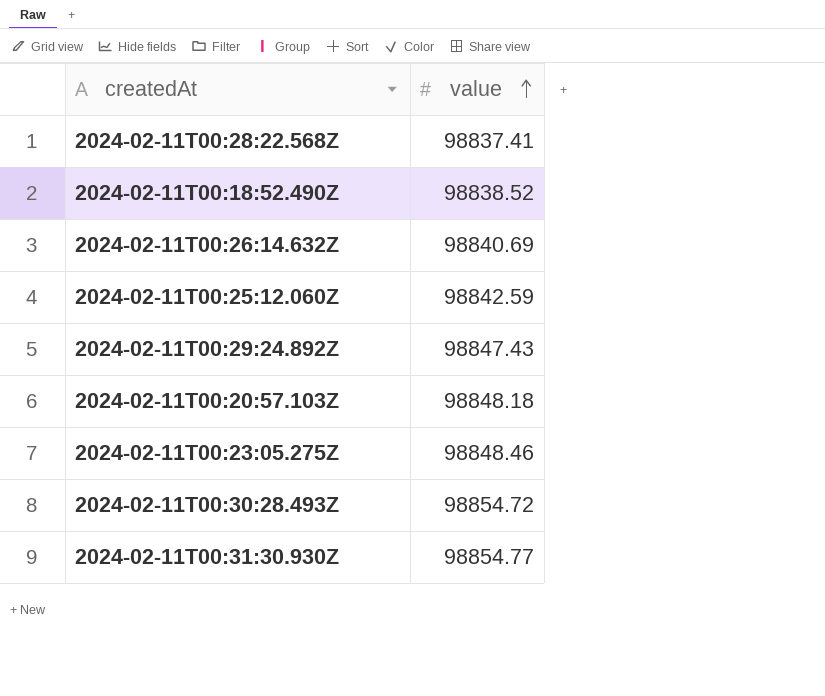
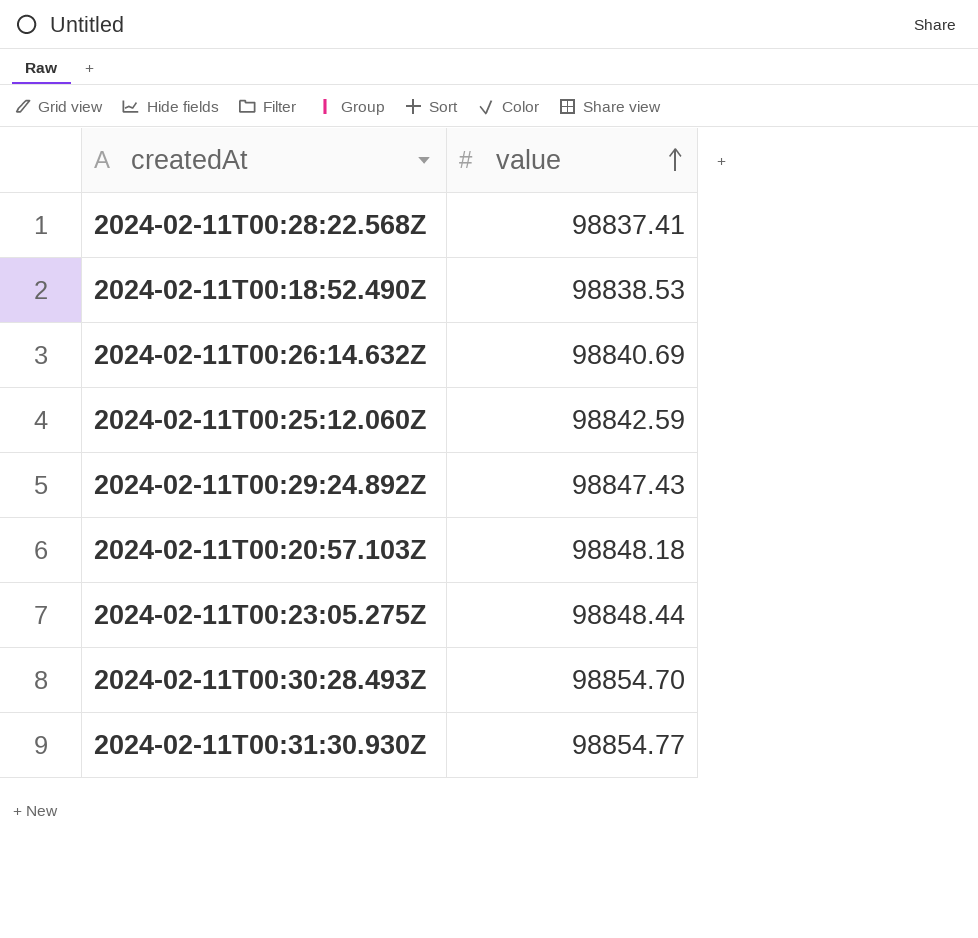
2024-02-11T00:18:52.490Z | value: 98838.52 -> 98838.53
2024-02-11T00:23:05.275Z | value: 98848.46 -> 98848.44
2024-02-11T00:30:28.493Z | value: 98854.72 -> 98854.70

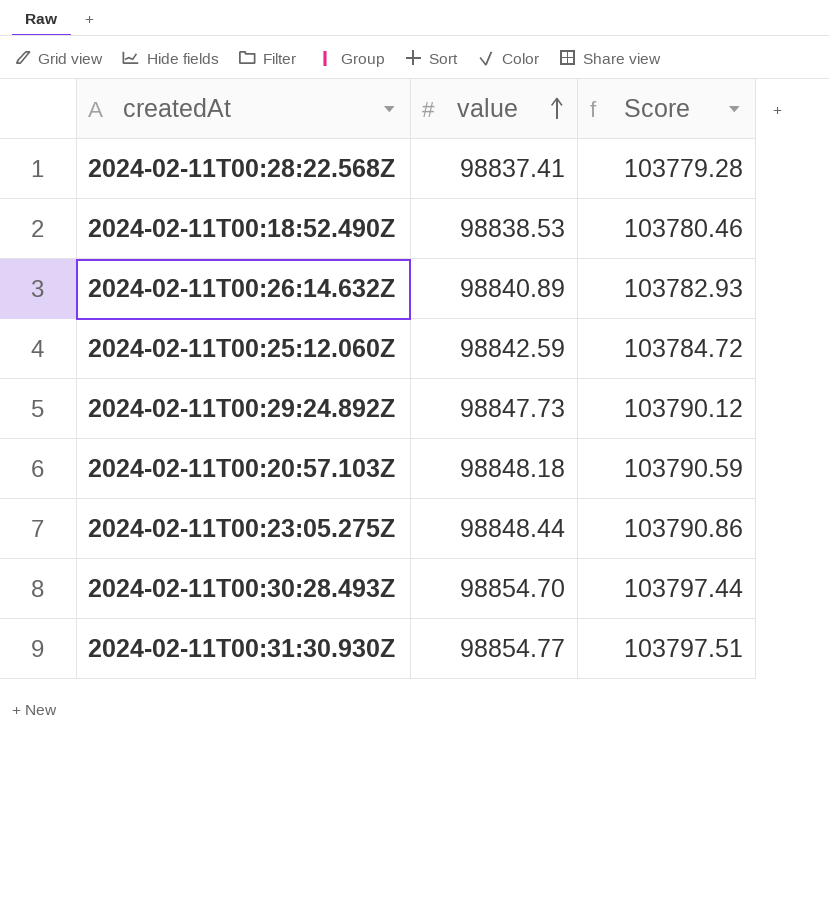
column Score | formula: none -> [value] * 1.05
2024-02-11T00:26:14.632Z | value: 98840.69 -> 98840.89
2024-02-11T00:29:24.892Z | value: 98847.43 -> 98847.73

